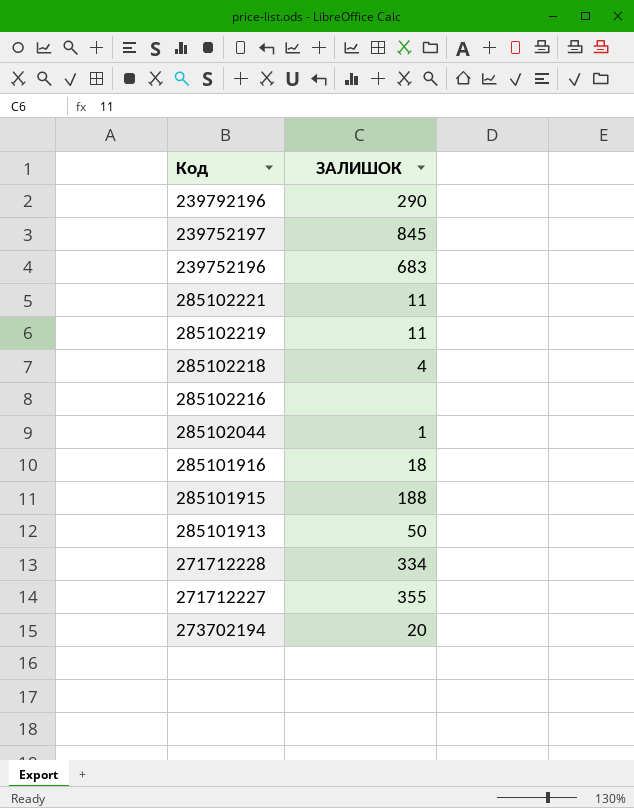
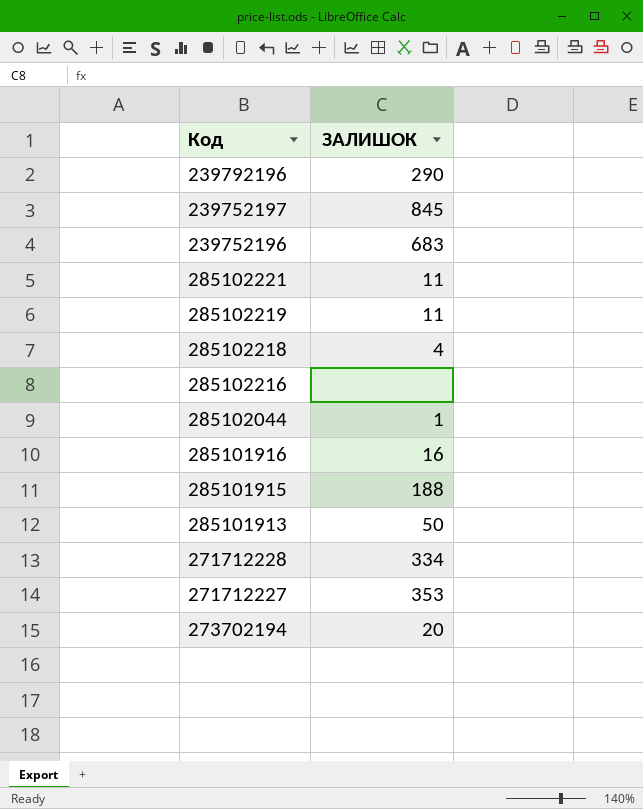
285101916 | ЗАЛИШОК: 18 -> 16
271712227 | ЗАЛИШОК: 355 -> 353

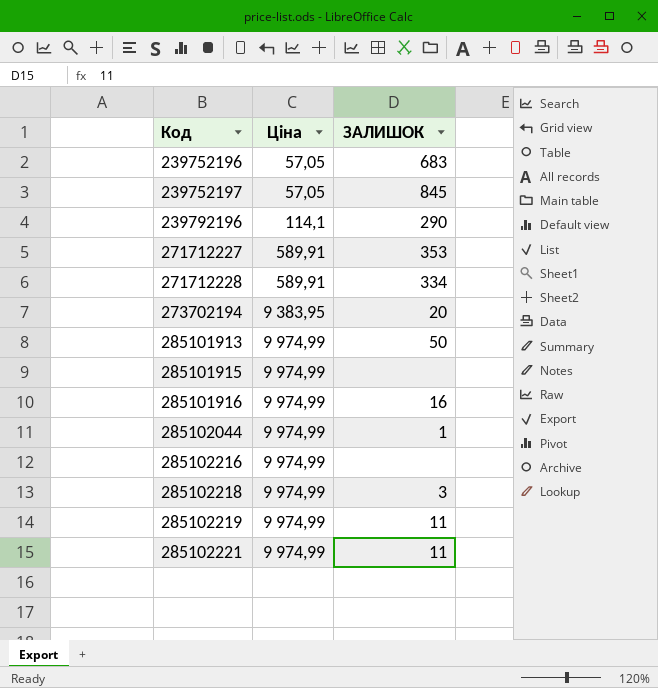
row order: none -> Код ascending
column Ціна | position: none -> 2
285101915 | ЗАЛИШОК: 188 -> none
285102218 | ЗАЛИШОК: 4 -> 3

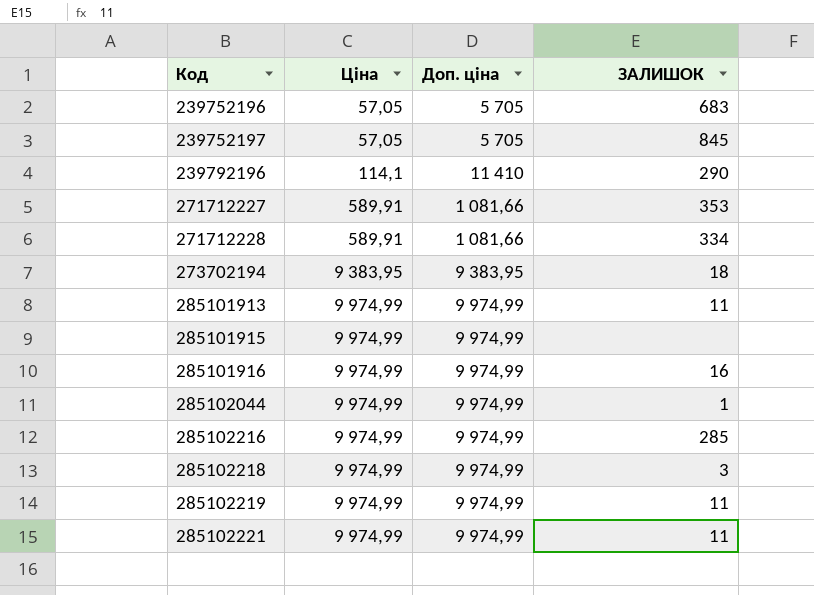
column Доп. ціна | position: none -> 3
273702194 | ЗАЛИШОК: 20 -> 18
285101913 | ЗАЛИШОК: 50 -> 11
285102216 | ЗАЛИШОК: none -> 285

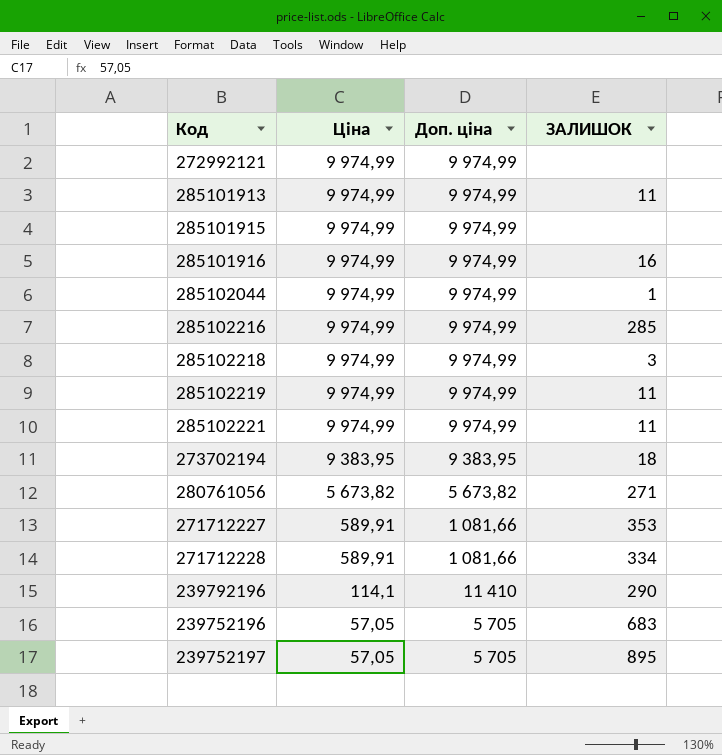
row order: Код ascending -> Ціна descending
row 272992121: none -> 9 974,99 | 9 974,99 | none
row 280761056: none -> 5 673,82 | 5 673,82 | 271
239752197 | ЗАЛИШОК: 845 -> 895

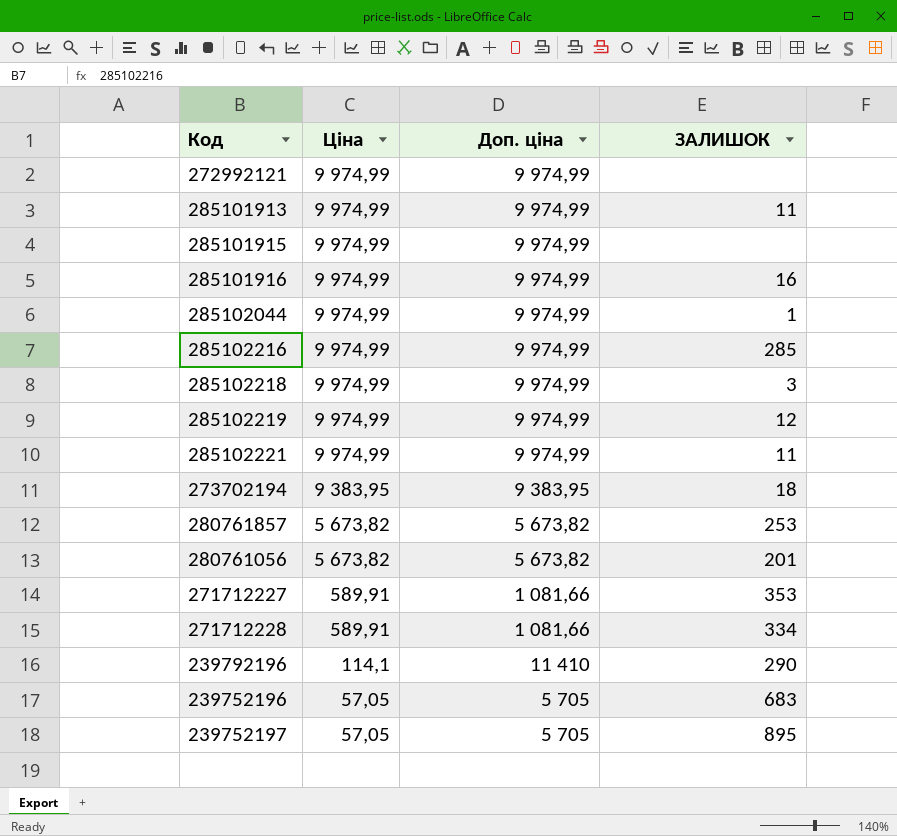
285102219 | ЗАЛИШОК: 11 -> 12
row 280761857: none -> 5 673,82 | 5 673,82 | 253
280761056 | ЗАЛИШОК: 271 -> 201

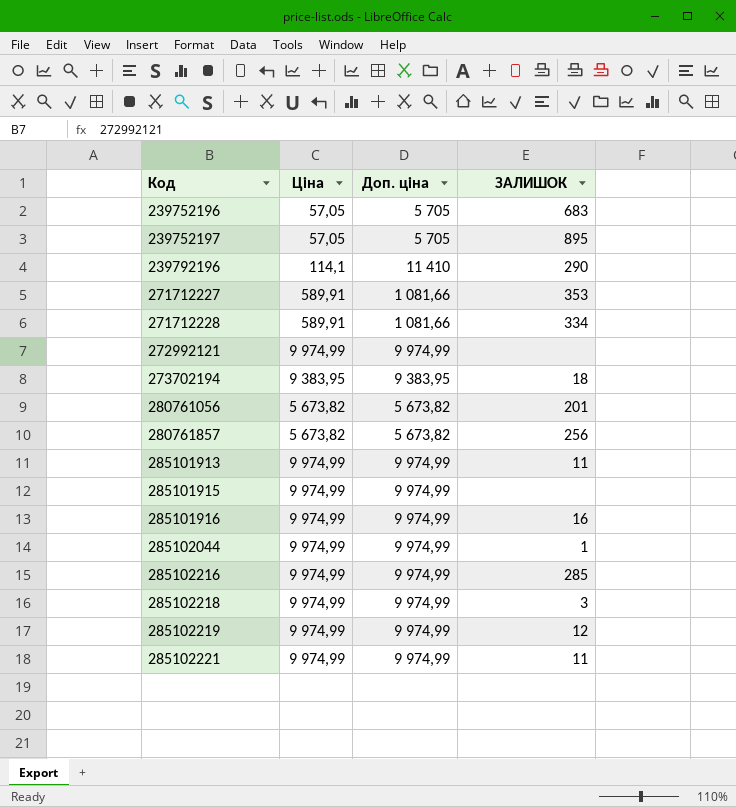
row order: Ціна descending -> Код ascending
280761857 | ЗАЛИШОК: 253 -> 256

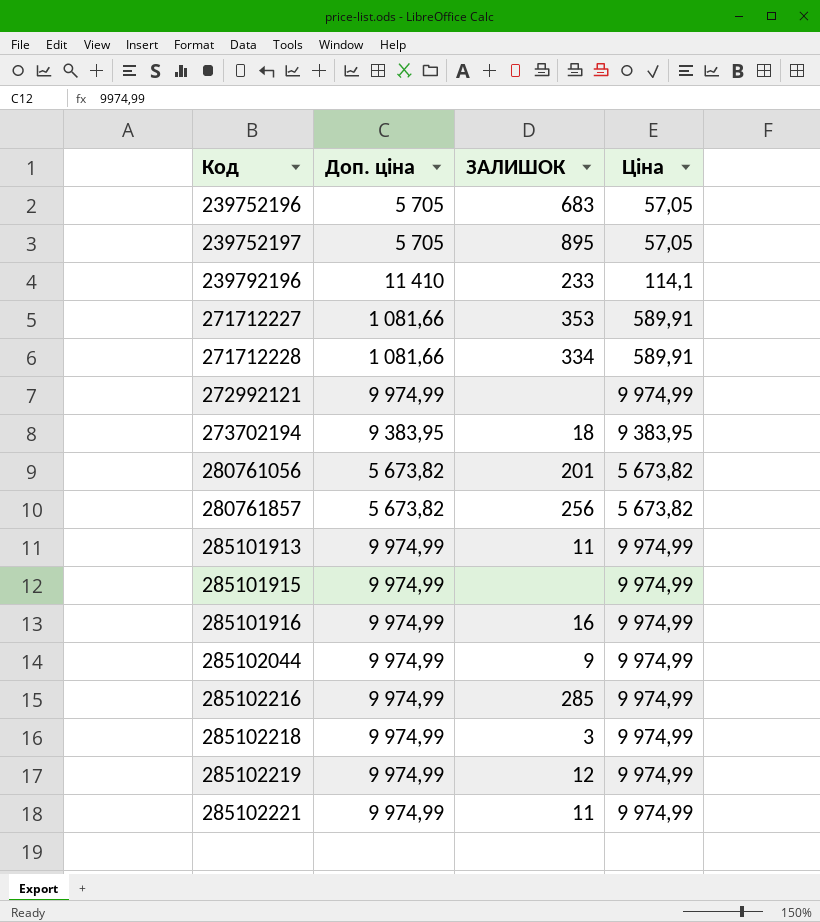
column Ціна | position: 2 -> 4
239792196 | ЗАЛИШОК: 290 -> 233
285102044 | ЗАЛИШОК: 1 -> 9

